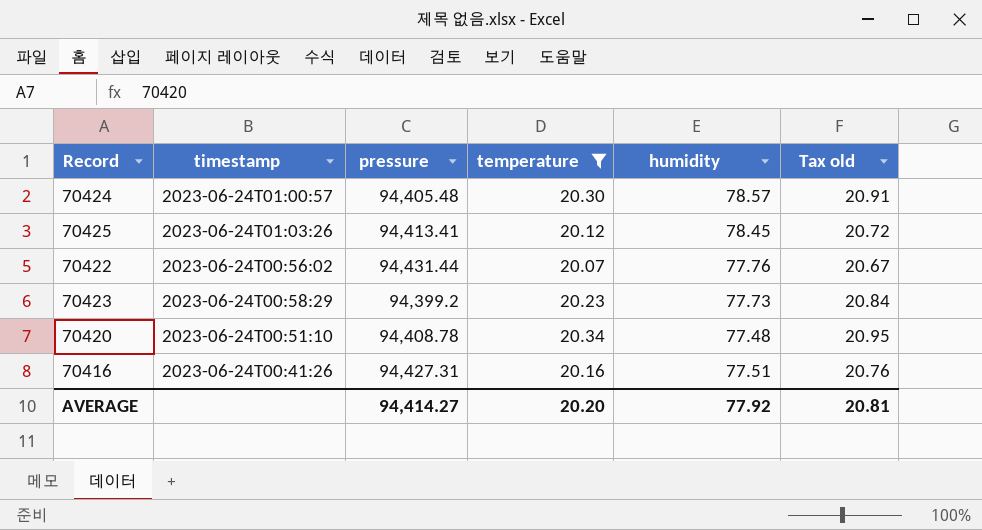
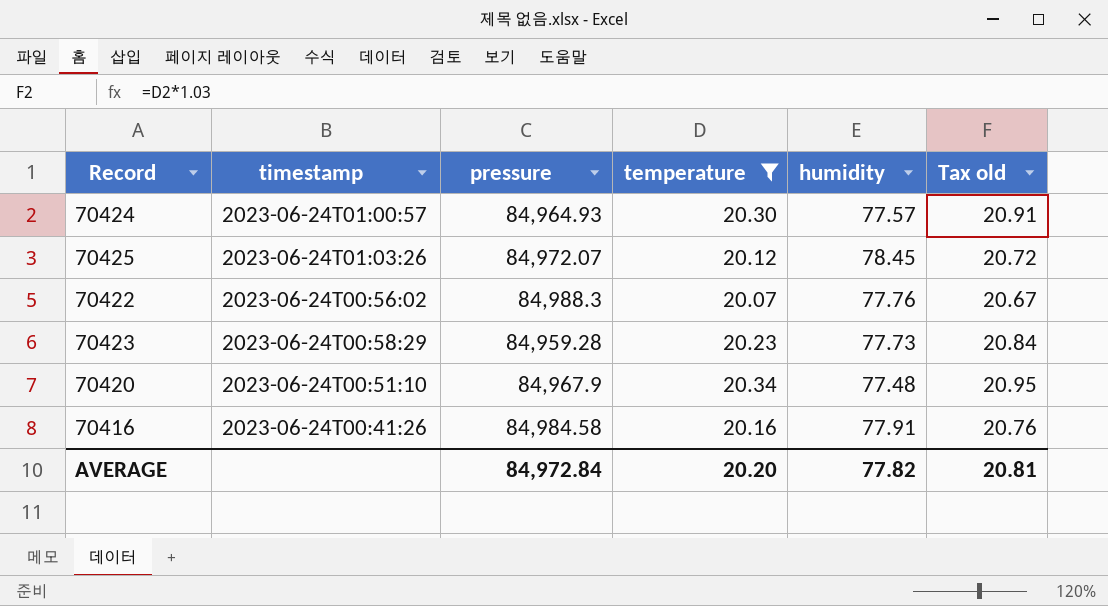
70424 | pressure: 94,405.48 -> 84,964.93
70424 | humidity: 78.57 -> 77.57
70425 | pressure: 94,413.41 -> 84,972.07
70422 | pressure: 94,431.44 -> 84,988.3
70423 | pressure: 94,399.2 -> 84,959.28
70420 | pressure: 94,408.78 -> 84,967.9
70416 | pressure: 94,427.31 -> 84,984.58
70416 | humidity: 77.51 -> 77.91
AVERAGE | pressure: 94,414.27 -> 84,972.84
AVERAGE | humidity: 77.92 -> 77.82

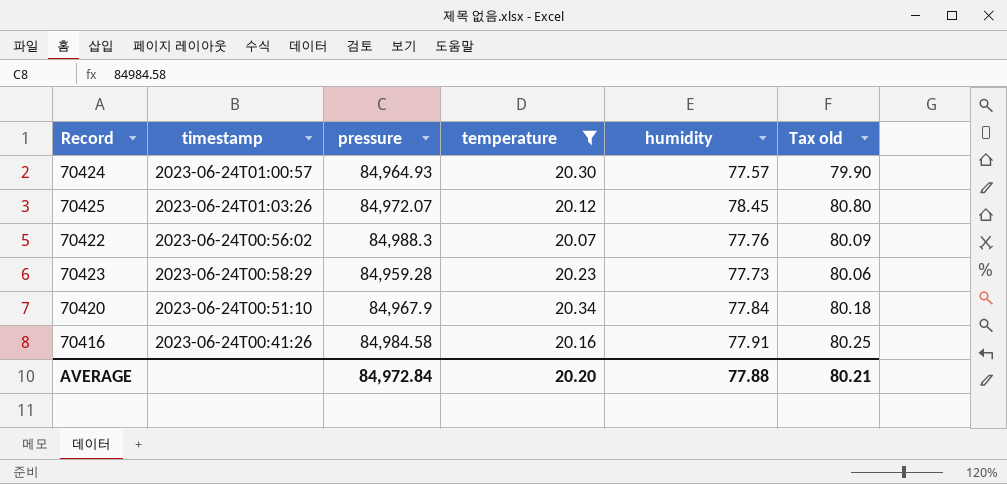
column Tax old | formula: [temperature] * 1.03 -> [humidity] * 1.03
70420 | humidity: 77.48 -> 77.84
AVERAGE | humidity: 77.82 -> 77.88
AVERAGE | Tax old: 20.81 -> 80.21

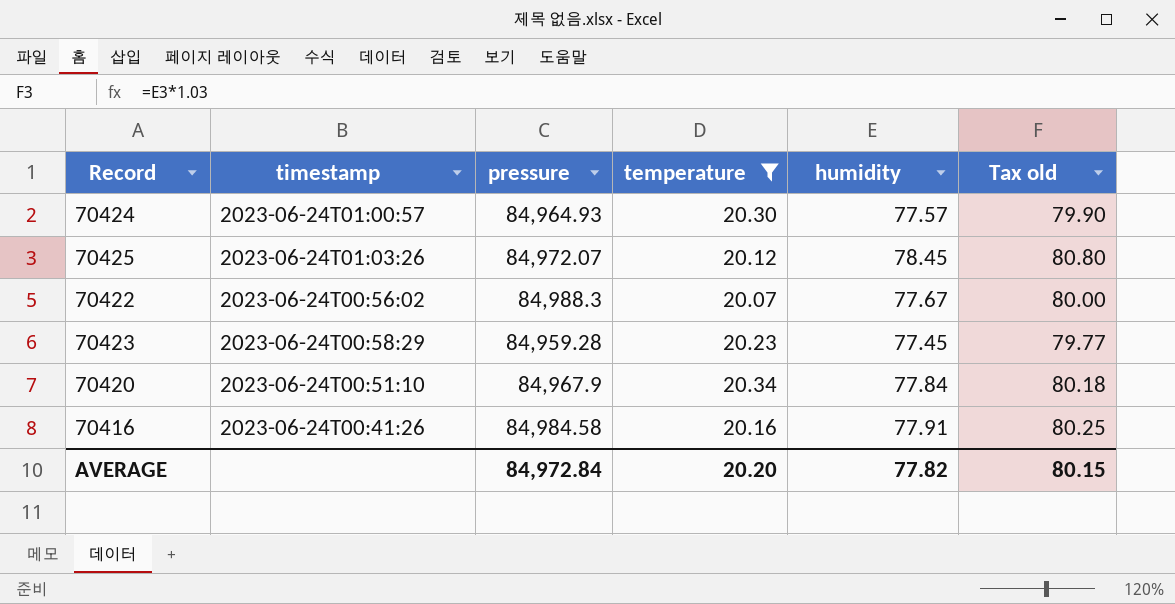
70422 | humidity: 77.76 -> 77.67
70422 | Tax old: 80.09 -> 80.00
70423 | humidity: 77.73 -> 77.45
70423 | Tax old: 80.06 -> 79.77
AVERAGE | humidity: 77.88 -> 77.82
AVERAGE | Tax old: 80.21 -> 80.15

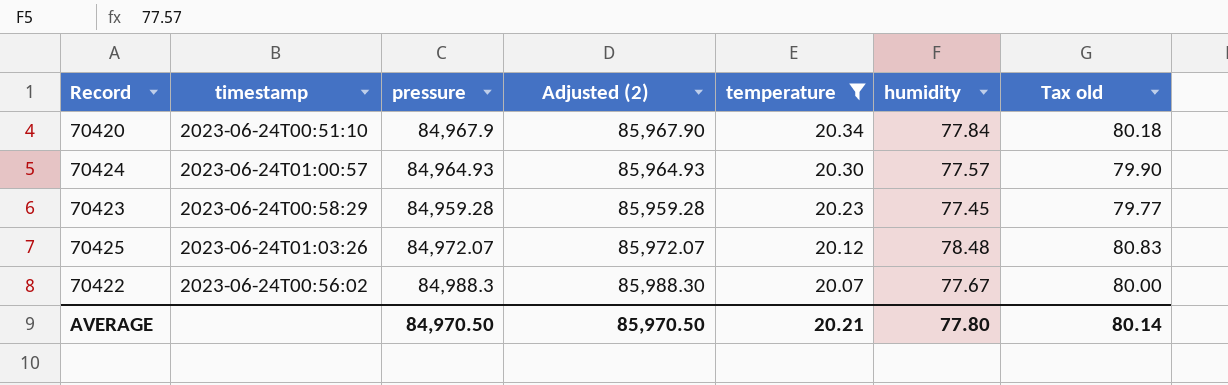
row order: none -> temperature descending
column Adjusted (2) | formula: none -> [pressure] + 1000
row 70416: 2023-06-24T00:41:26 | 84,984.58 | 20.16 | 77.91 | 80.25 -> none
70425 | humidity: 78.45 -> 78.48
70425 | Tax old: 80.80 -> 80.83
AVERAGE | pressure: 84,972.84 -> 84,970.50
AVERAGE | temperature: 20.20 -> 20.21
AVERAGE | humidity: 77.82 -> 77.80
AVERAGE | Tax old: 80.15 -> 80.14

